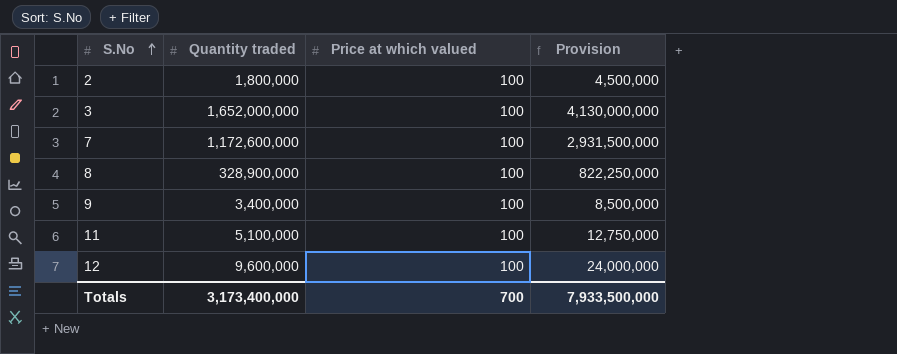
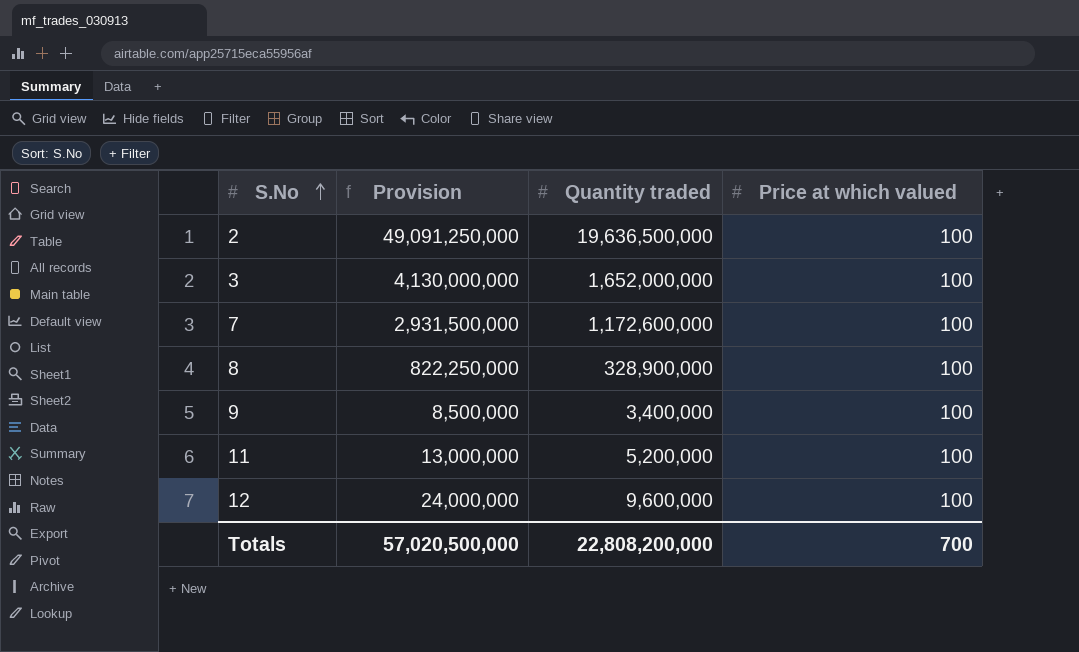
column Provision | position: 4 -> 2
2 | Provision: 4,500,000 -> 49,091,250,000
2 | Quantity traded: 1,800,000 -> 19,636,500,000
11 | Provision: 12,750,000 -> 13,000,000
11 | Quantity traded: 5,100,000 -> 5,200,000
Totals | Provision: 7,933,500,000 -> 57,020,500,000
Totals | Quantity traded: 3,173,400,000 -> 22,808,200,000

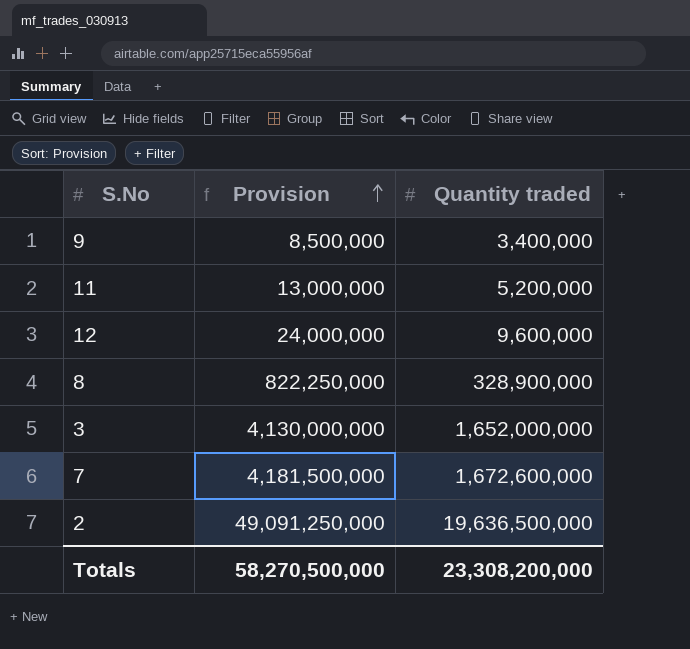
row order: S.No ascending -> Provision ascending
column Price at which valued | position: 4 -> none
7 | Provision: 2,931,500,000 -> 4,181,500,000
7 | Quantity traded: 1,172,600,000 -> 1,672,600,000
Totals | Provision: 57,020,500,000 -> 58,270,500,000
Totals | Quantity traded: 22,808,200,000 -> 23,308,200,000

